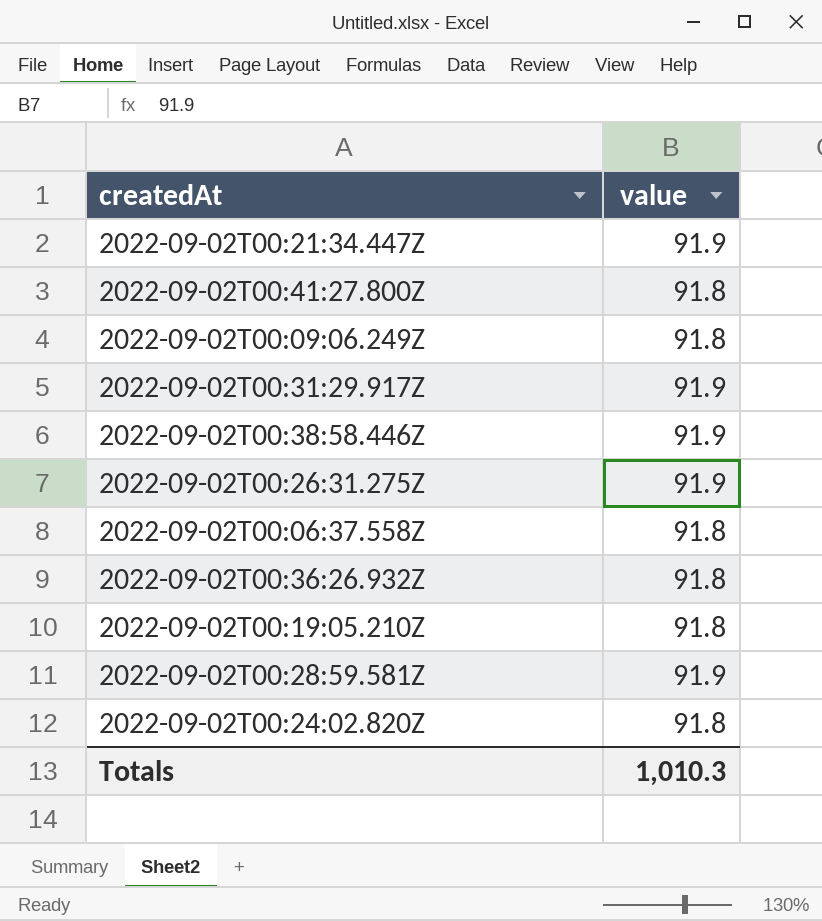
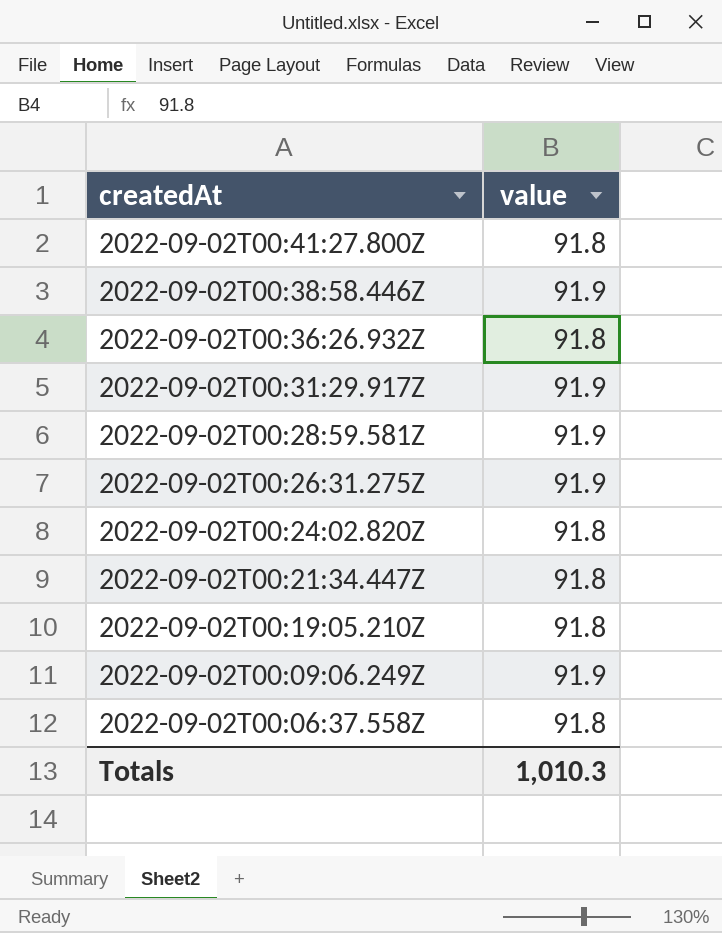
row order: none -> createdAt descending
2022-09-02T00:21:34.447Z | value: 91.9 -> 91.8
2022-09-02T00:09:06.249Z | value: 91.8 -> 91.9

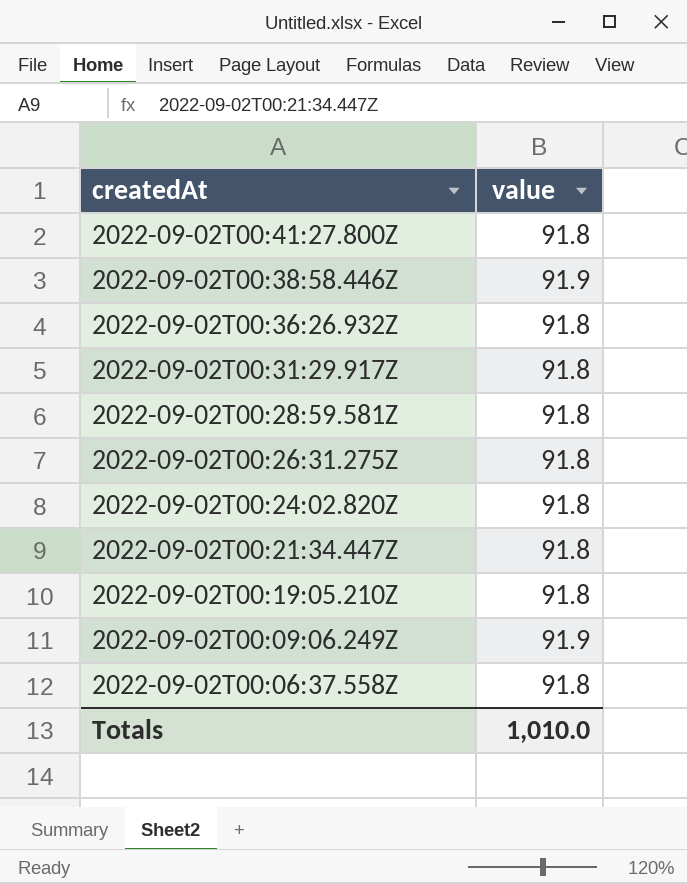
2022-09-02T00:31:29.917Z | value: 91.9 -> 91.8
2022-09-02T00:28:59.581Z | value: 91.9 -> 91.8
2022-09-02T00:26:31.275Z | value: 91.9 -> 91.8
Totals | value: 1,010.3 -> 1,010.0

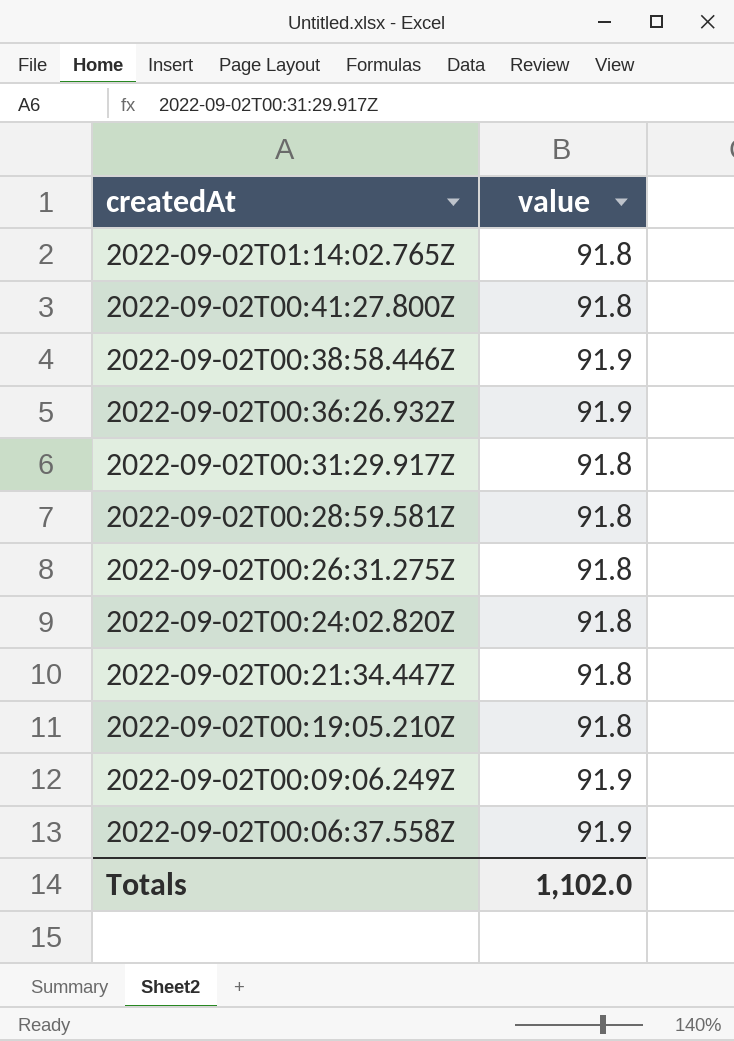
row 2022-09-02T01:14:02.765Z: none -> 91.8
2022-09-02T00:36:26.932Z | value: 91.8 -> 91.9
2022-09-02T00:06:37.558Z | value: 91.8 -> 91.9
Totals | value: 1,010.0 -> 1,102.0

